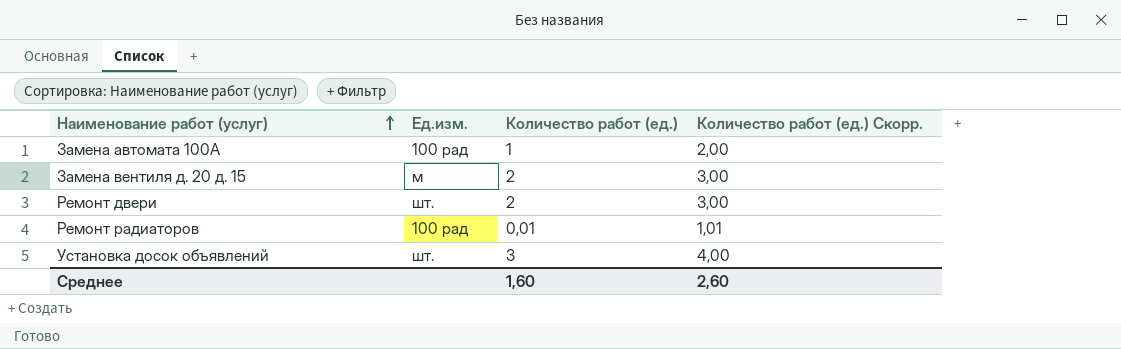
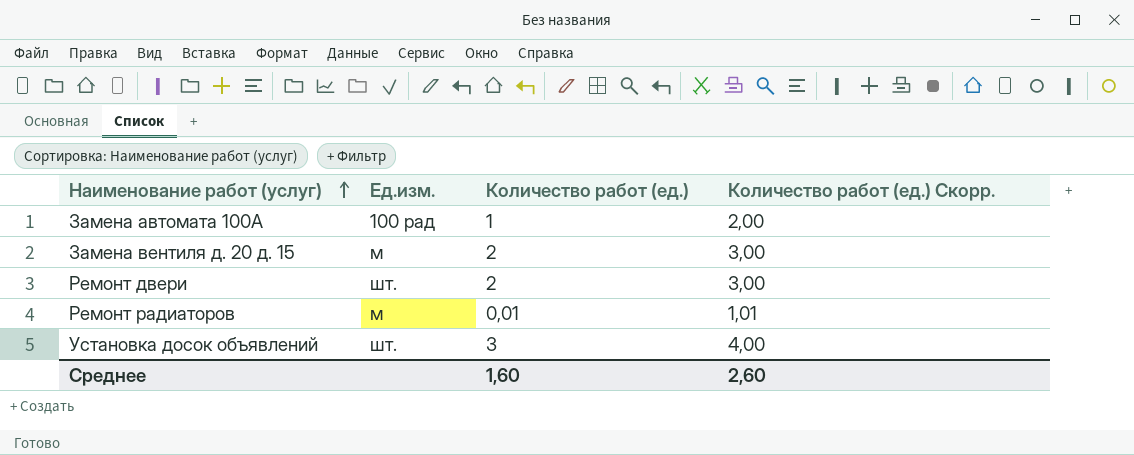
Ремонт радиаторов | Ед.изм.: 100 рад -> м

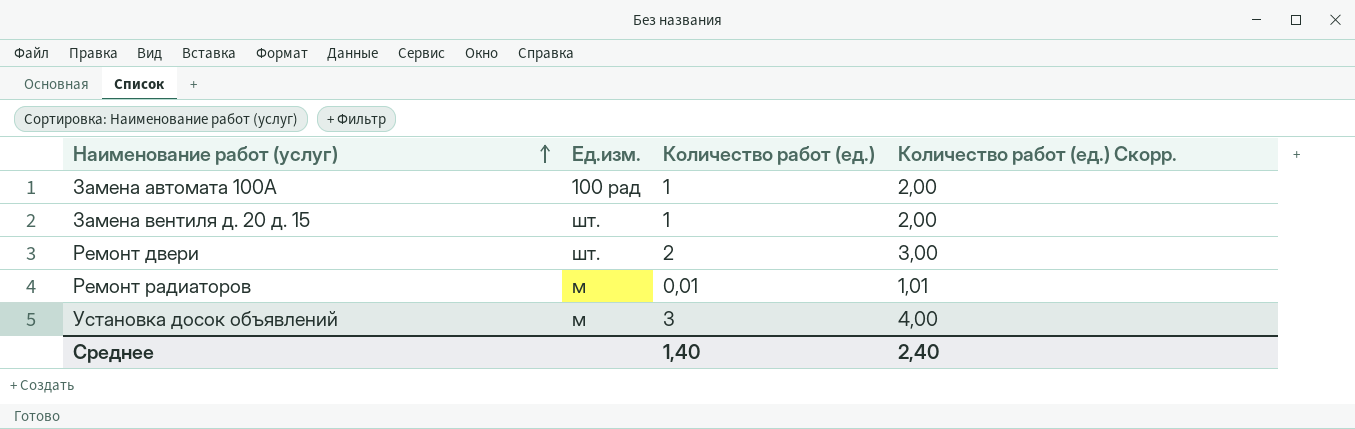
Замена вентиля д. 20 д. 15 | Ед.изм.: м -> шт.
Замена вентиля д. 20 д. 15 | Количество работ (ед.): 2 -> 1
Замена вентиля д. 20 д. 15 | Количество работ (ед.) Скорр.: 3,00 -> 2,00
Установка досок объявлений | Ед.изм.: шт. -> м
Среднее | Количество работ (ед.): 1,60 -> 1,40
Среднее | Количество работ (ед.) Скорр.: 2,60 -> 2,40

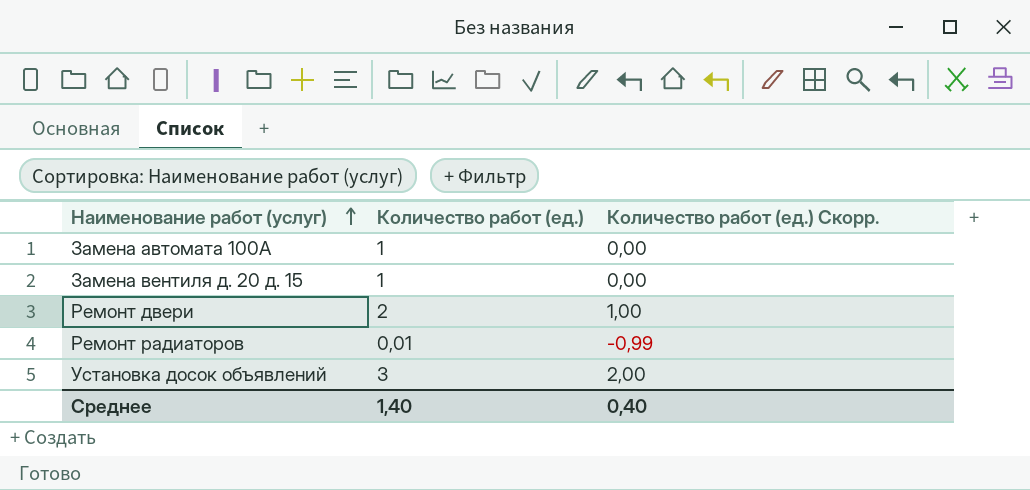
column Ед.изм. | position: 2 -> none
column Количество работ (ед.) Скорр. | formula: [Количество работ (ед.)] + 1 -> [Количество работ (ед.)] - 1
Среднее | Количество работ (ед.) Скорр.: 2,40 -> 0,40

